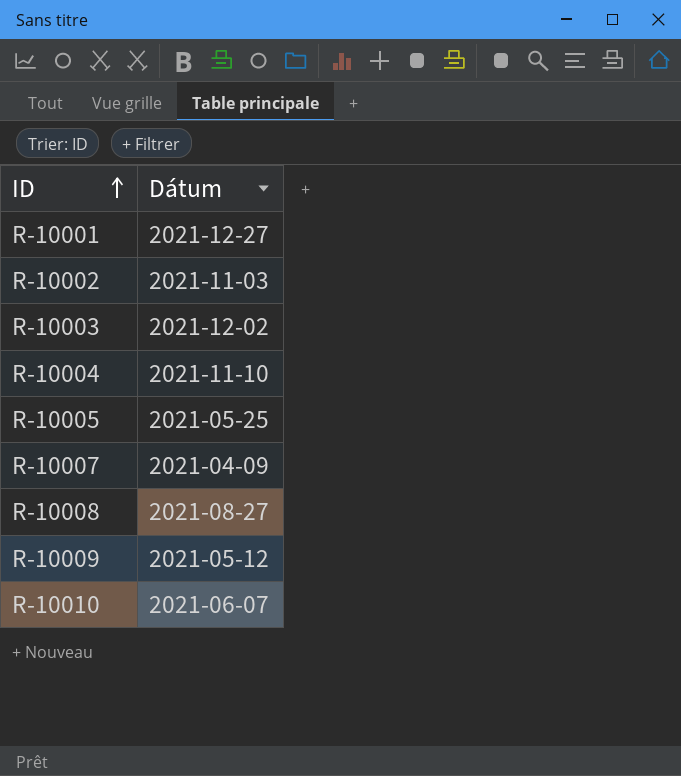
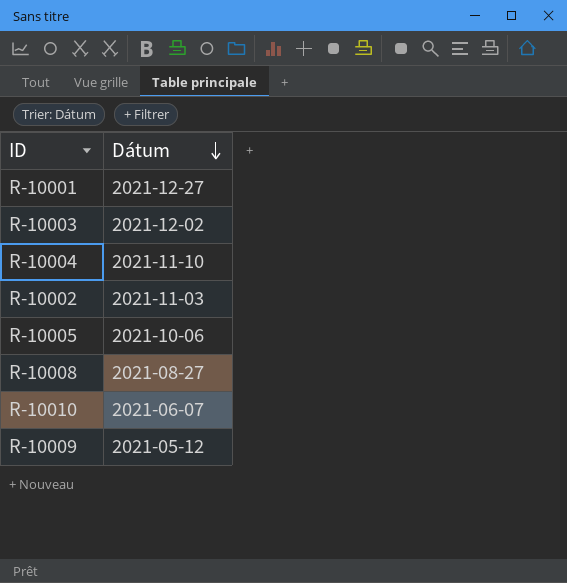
row order: ID ascending -> Dátum descending
row R-10007: 2021-04-09 -> none
R-10005 | Dátum: 2021-05-25 -> 2021-10-06

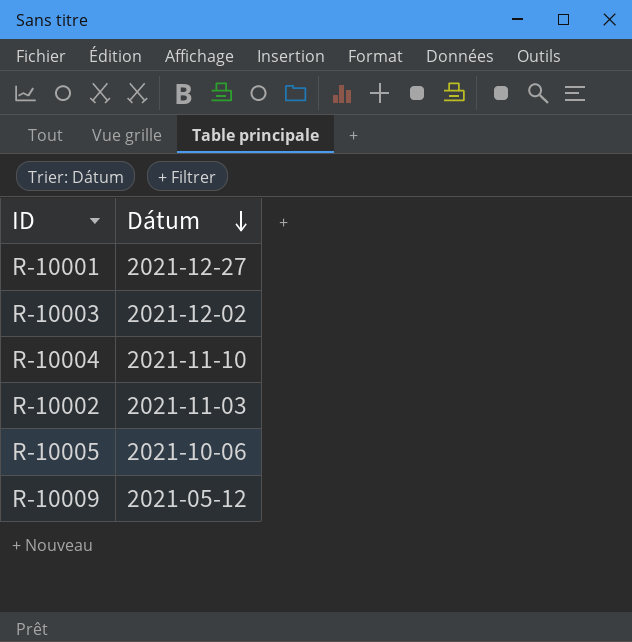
row R-10008: 2021-08-27 -> none
row R-10010: 2021-06-07 -> none

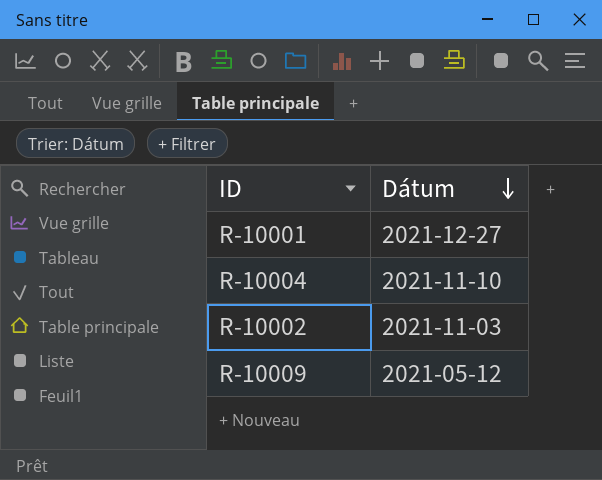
row R-10003: 2021-12-02 -> none
row R-10005: 2021-10-06 -> none

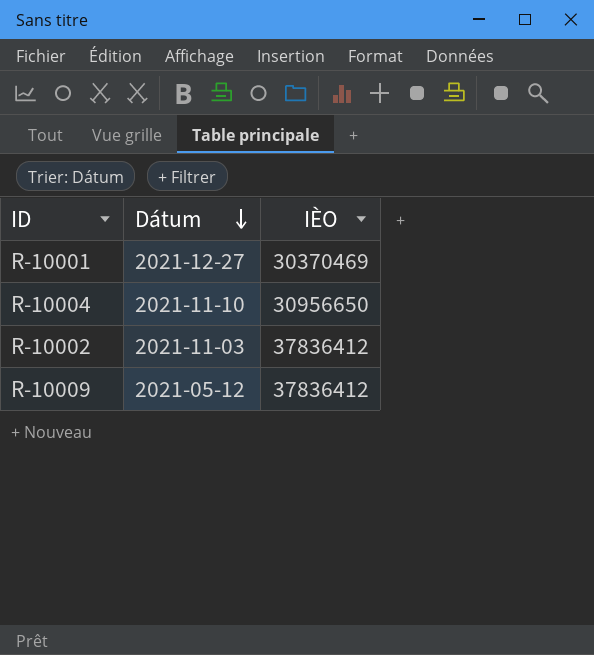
column IÈO | position: none -> 3

